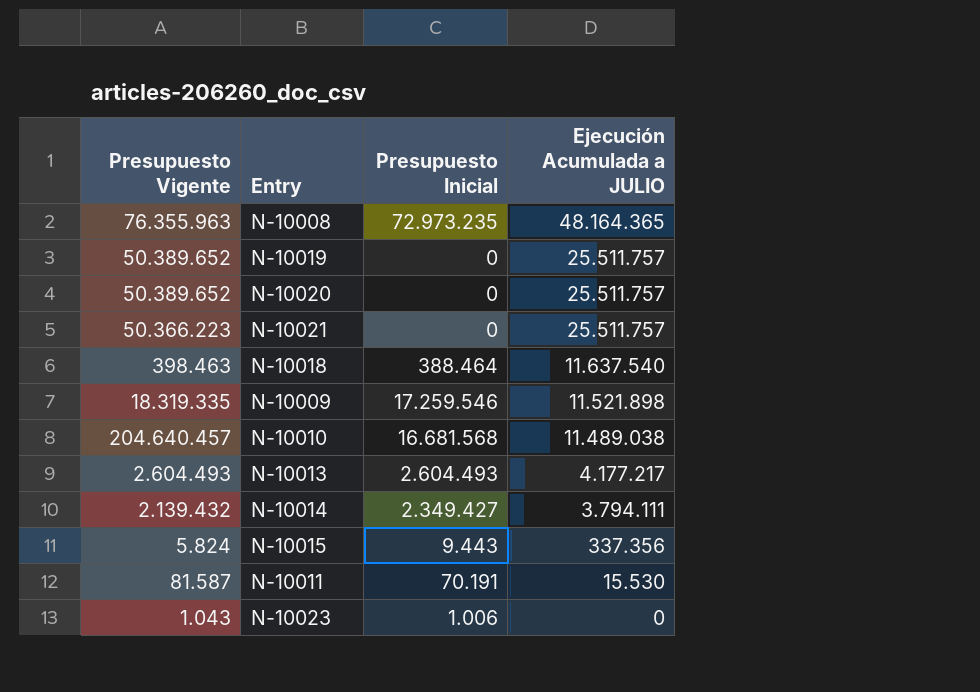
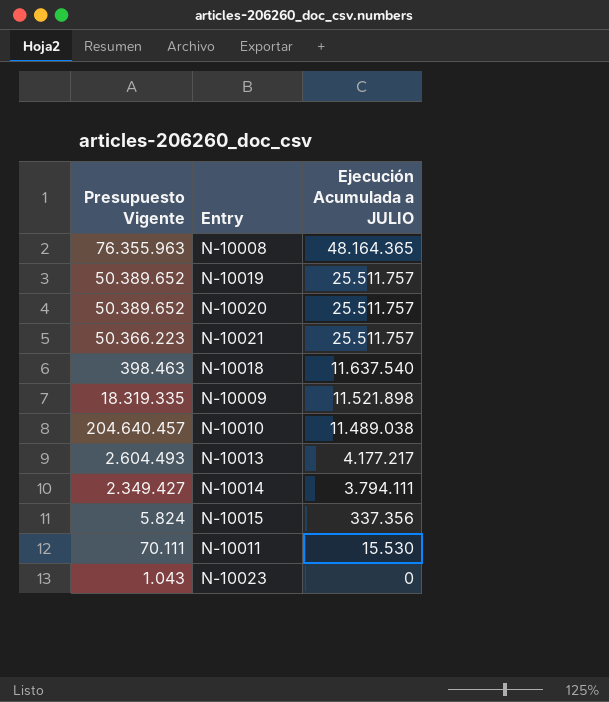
column Presupuesto Inicial | position: 3 -> none
N-10014 | Presupuesto Vigente: 2.139.432 -> 2.349.427
N-10011 | Presupuesto Vigente: 81.587 -> 70.111

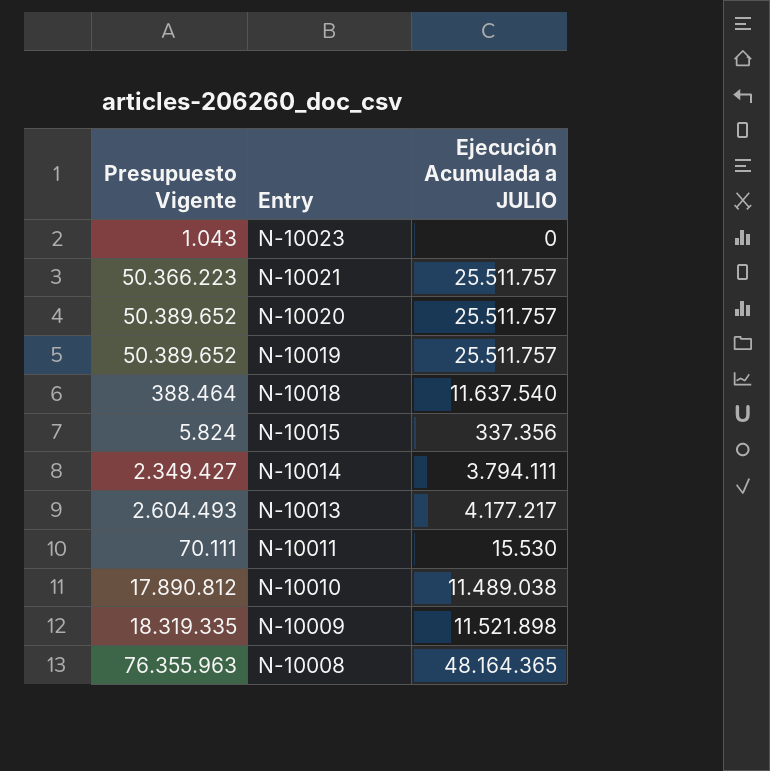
row order: Ejecución Acumulada a JULIO descending -> Entry descending
N-10018 | Presupuesto Vigente: 398.463 -> 388.464
N-10010 | Presupuesto Vigente: 204.640.457 -> 17.890.812

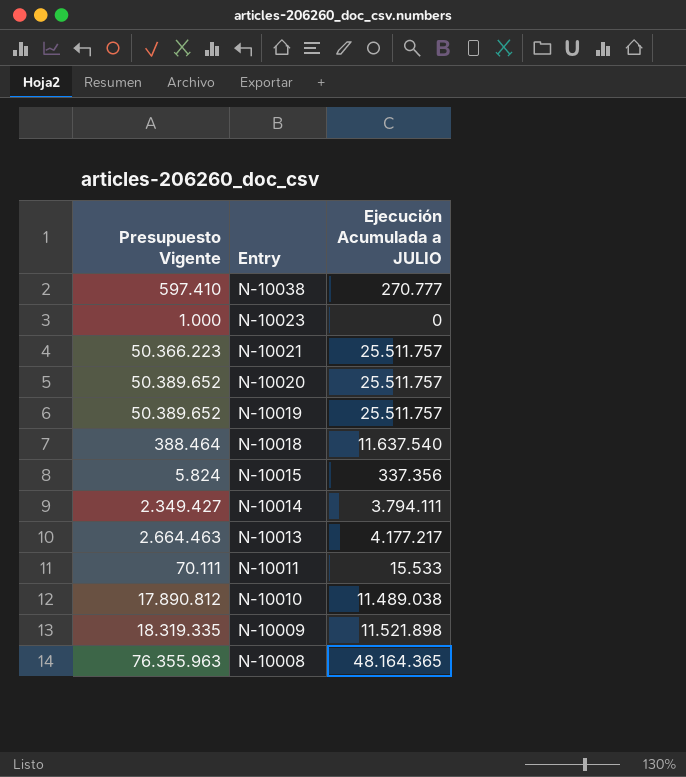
row N-10038: none -> 597.410 | 270.777
N-10023 | Presupuesto Vigente: 1.043 -> 1.000
N-10013 | Presupuesto Vigente: 2.604.493 -> 2.664.463
N-10011 | Ejecución Acumulada a JULIO: 15.530 -> 15.533

